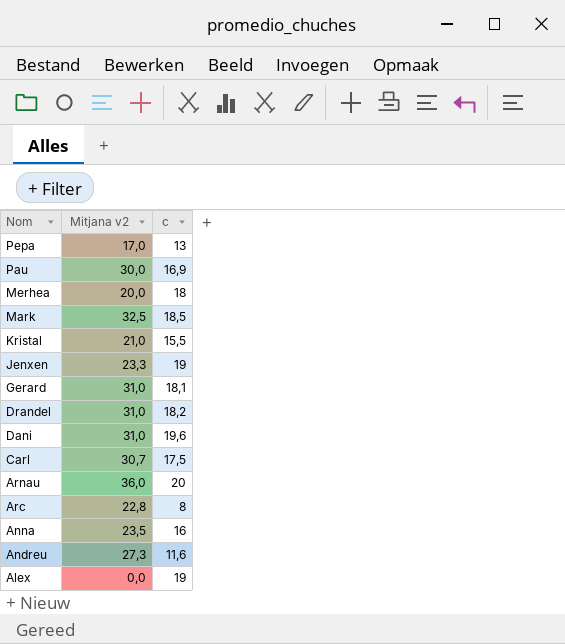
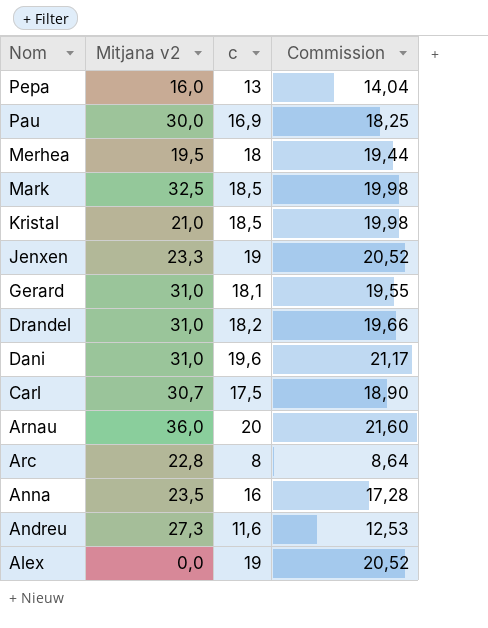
column Commission | formula: none -> [c] * 1,08
Pepa | Mitjana v2: 17,0 -> 16,0
Merhea | Mitjana v2: 20,0 -> 19,5
Kristal | c: 15,5 -> 18,5

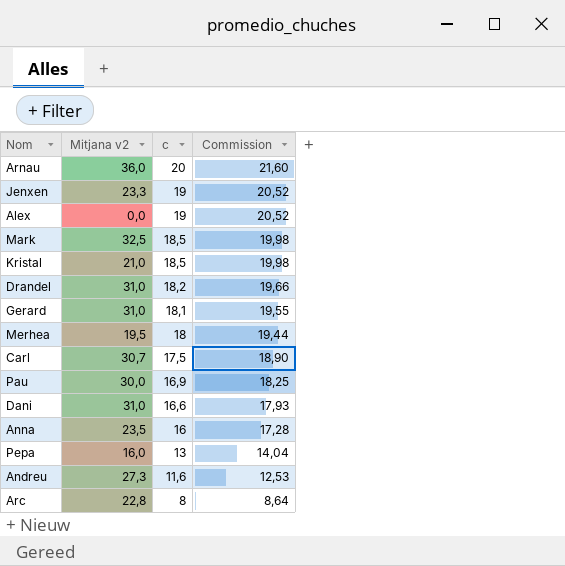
row order: Nom descending -> c descending
Dani | c: 19,6 -> 16,6
Dani | Commission: 21,17 -> 17,93

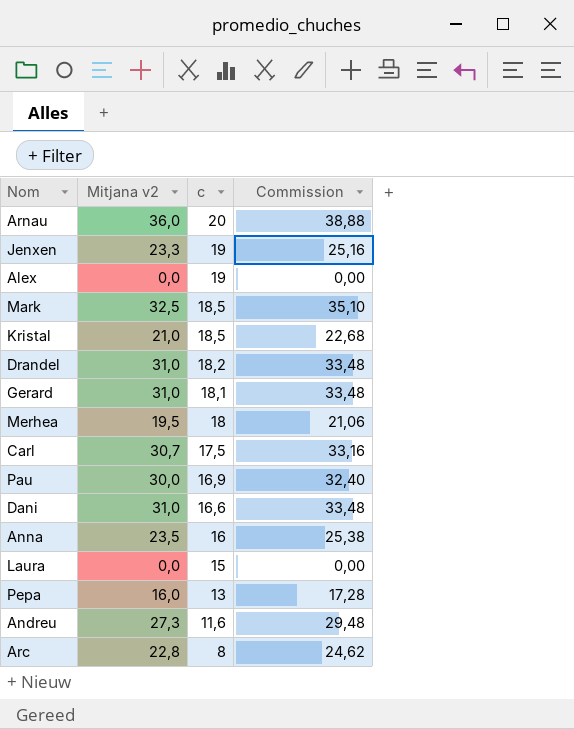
column Commission | formula: [c] * 1,08 -> [Mitjana v2] * 1,08
row Laura: none -> 0,0 | 15 | 0,00

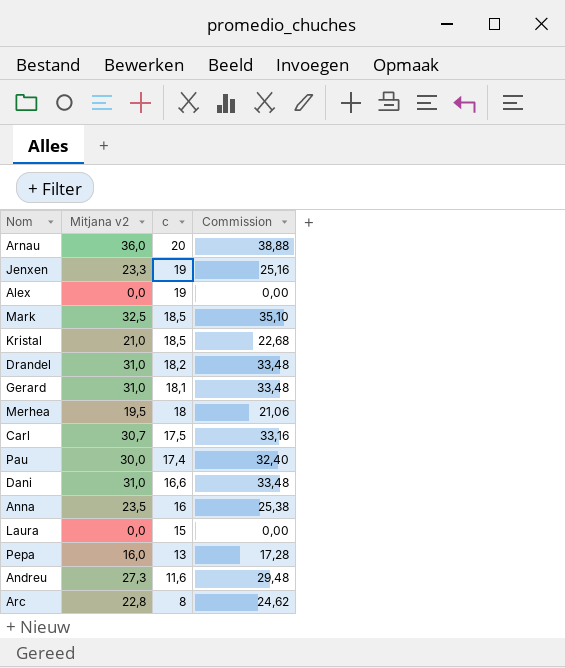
Pau | c: 16,9 -> 17,4

